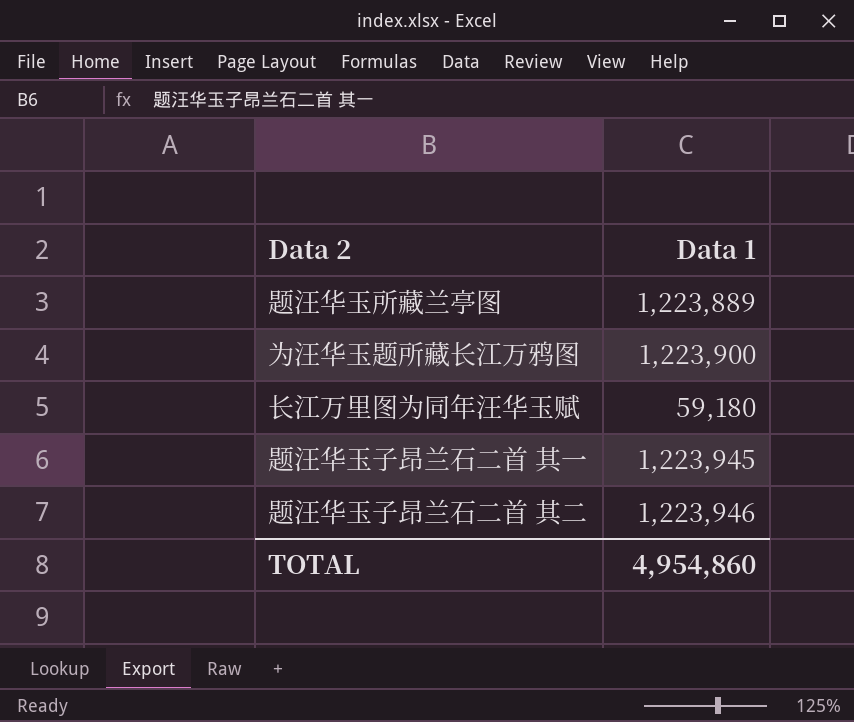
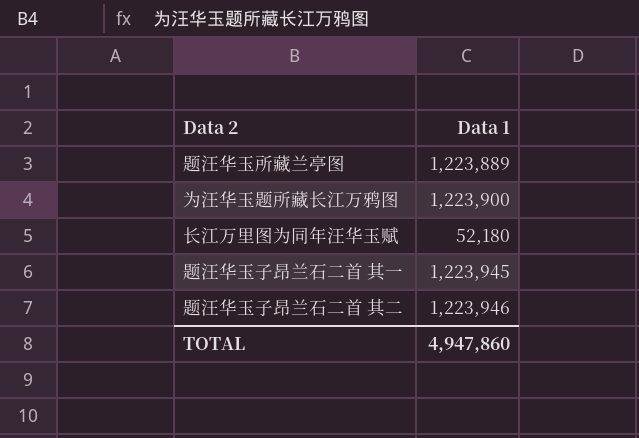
长江万里图为同年汪华玉赋 | Data 1: 59,180 -> 52,180
TOTAL | Data 1: 4,954,860 -> 4,947,860

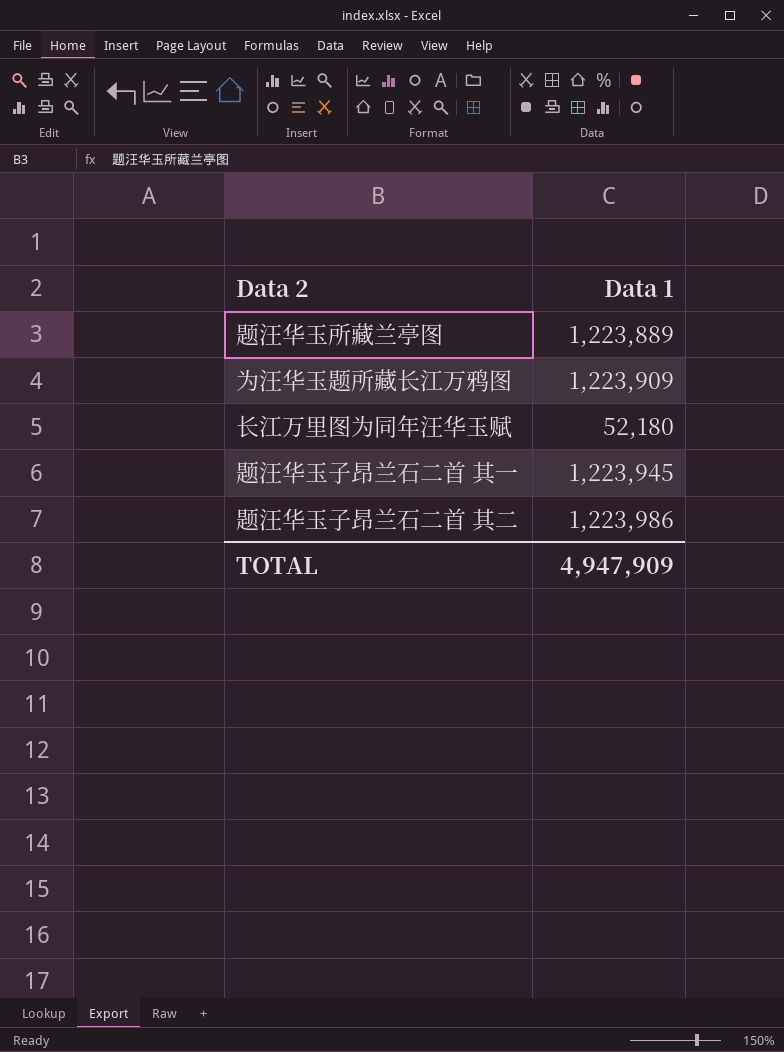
为汪华玉题所藏长江万鸦图 | Data 1: 1,223,900 -> 1,223,909
题汪华玉子昂兰石二首 其二 | Data 1: 1,223,946 -> 1,223,986
TOTAL | Data 1: 4,947,860 -> 4,947,909

